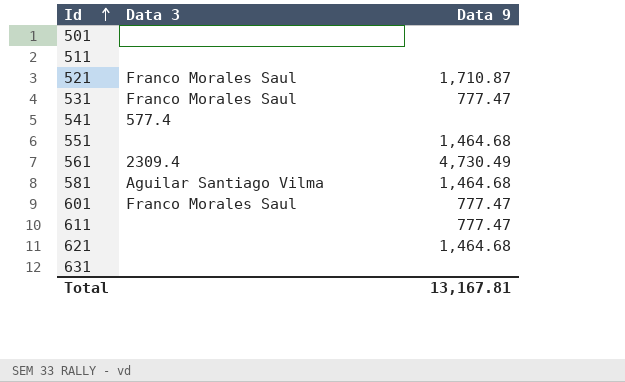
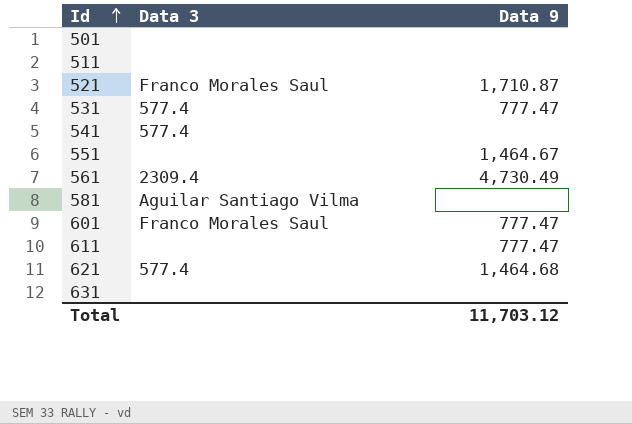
531 | Data 3: Franco Morales Saul -> 577.4
551 | Data 9: 1,464.68 -> 1,464.67
581 | Data 9: 1,464.68 -> none
621 | Data 3: none -> 577.4
Total | Data 9: 13,167.81 -> 11,703.12

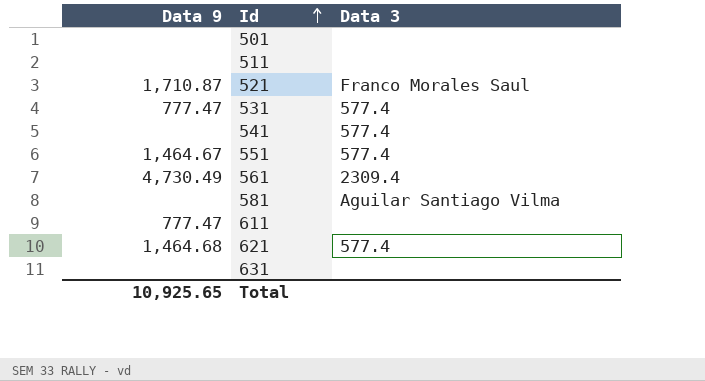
column Data 9 | position: 3 -> 1
row 601: Franco Morales Saul | 777.47 -> none
551 | Data 3: none -> 577.4
Total | Data 9: 11,703.12 -> 10,925.65

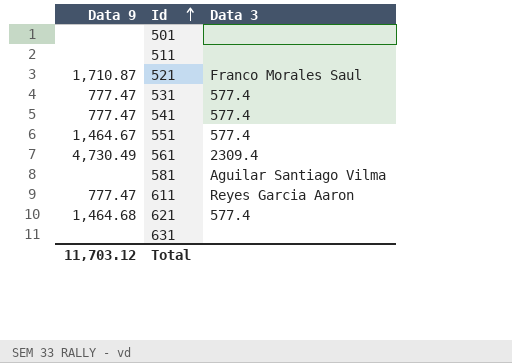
541 | Data 9: none -> 777.47
611 | Data 3: none -> Reyes Garcia Aaron
Total | Data 9: 10,925.65 -> 11,703.12

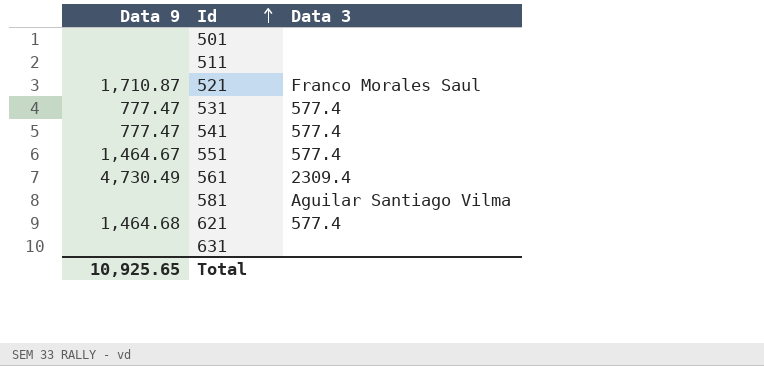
row 611: 777.47 | Reyes Garcia Aaron -> none
Total | Data 9: 11,703.12 -> 10,925.65

